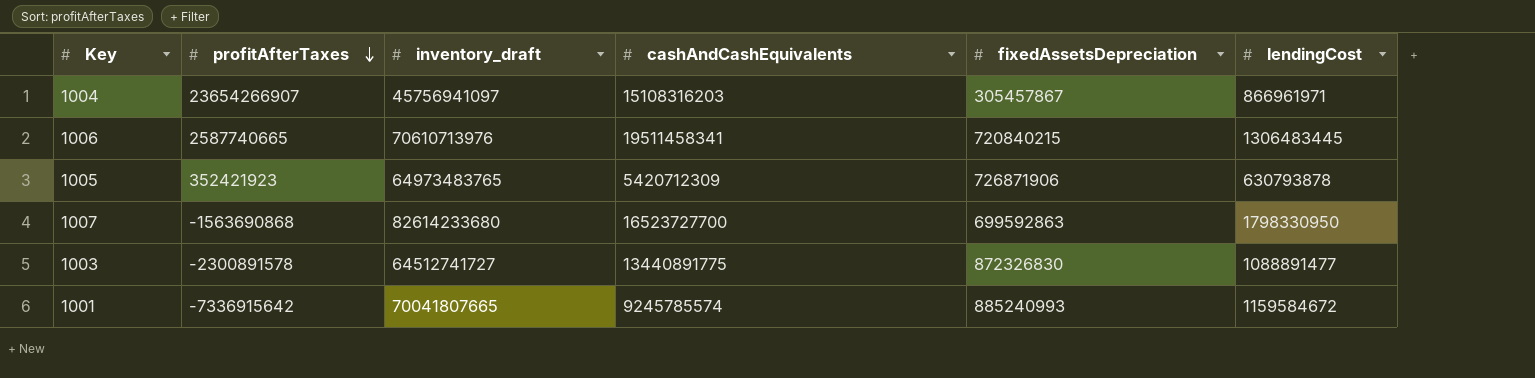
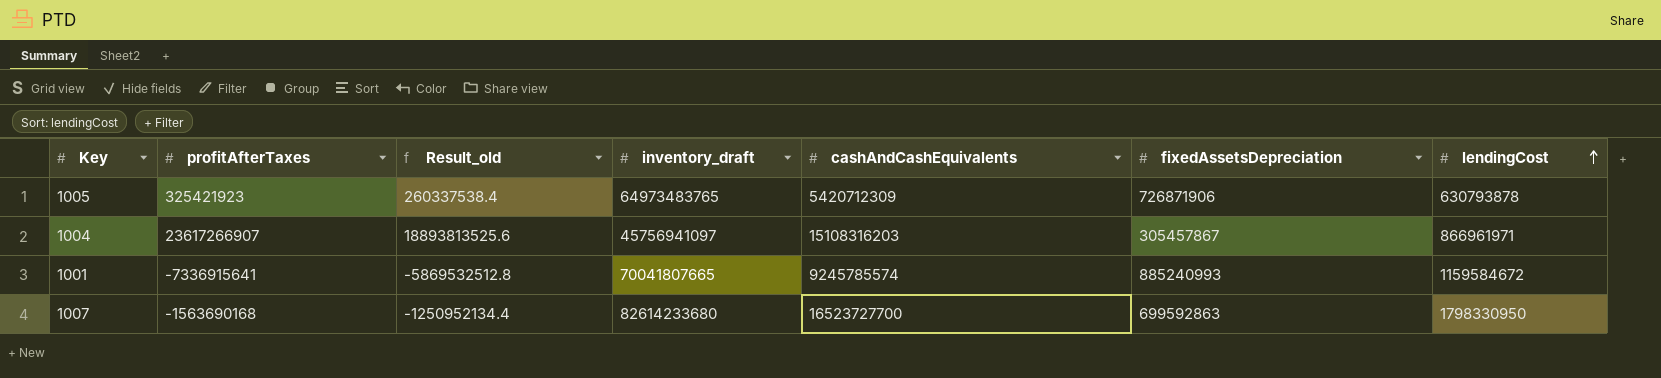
row order: profitAfterTaxes descending -> lendingCost ascending
column Result_old | formula: none -> [profitAfterTaxes] * 0.8
row 1006: 2587740665 | 70610713976 | 19511458341 | 720840215 | 1306483445 -> none
row 1003: -2300891578 | 64512741727 | 13440891775 | 872326830 | 1088891477 -> none
1005 | profitAfterTaxes: 352421923 -> 325421923
1004 | profitAfterTaxes: 23654266907 -> 23617266907
1001 | profitAfterTaxes: -7336915642 -> -7336915641
1007 | profitAfterTaxes: -1563690868 -> -1563690168

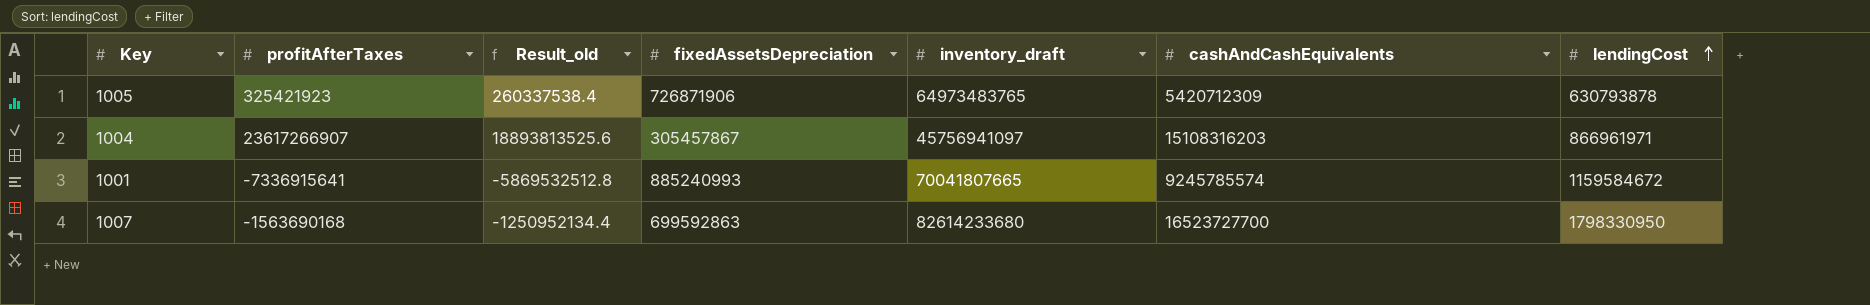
column fixedAssetsDepreciation | position: 6 -> 4

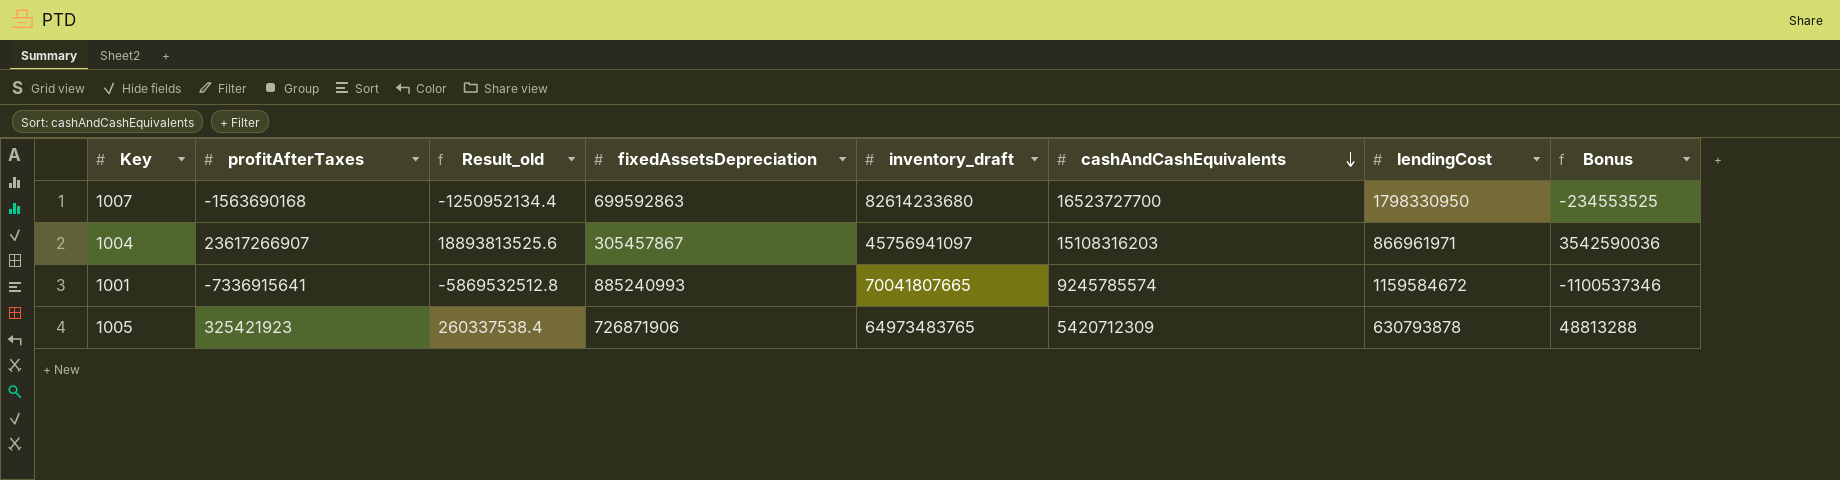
row order: lendingCost ascending -> cashAndCashEquivalents descending
column Bonus | formula: none -> [profitAfterTaxes] * 0.15

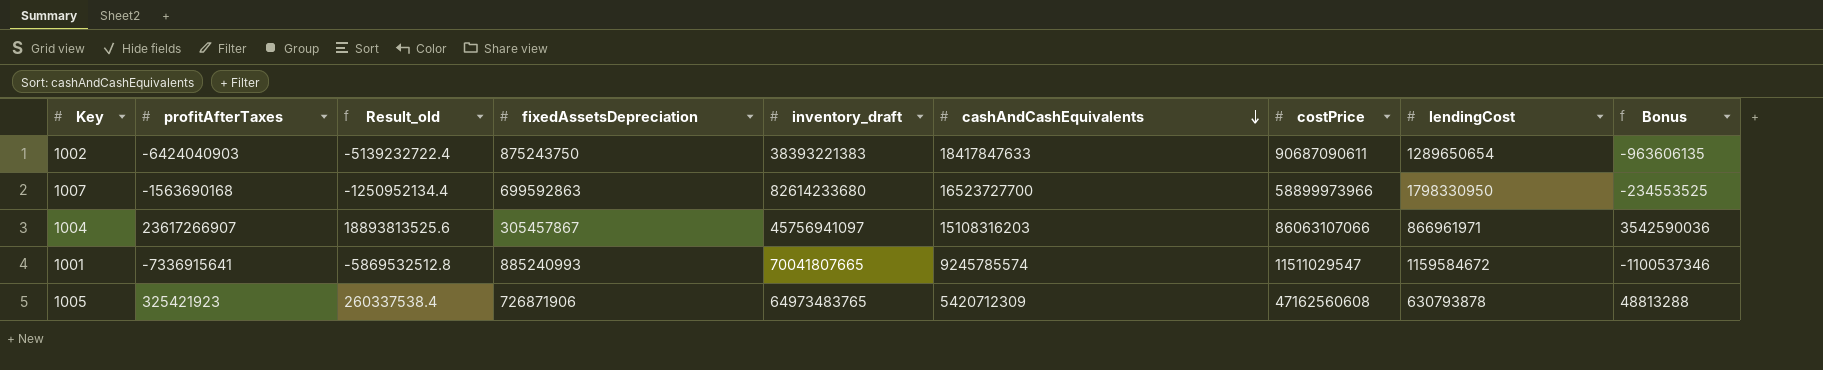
column costPrice | position: none -> 7
row 1002: none -> -6424040903 | -5139232722.4 | 875243750 | 38393221383 | 18417847633 | 90687090611 | 1289650654 | -963606135

